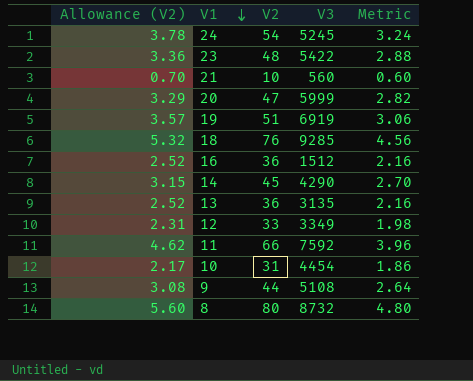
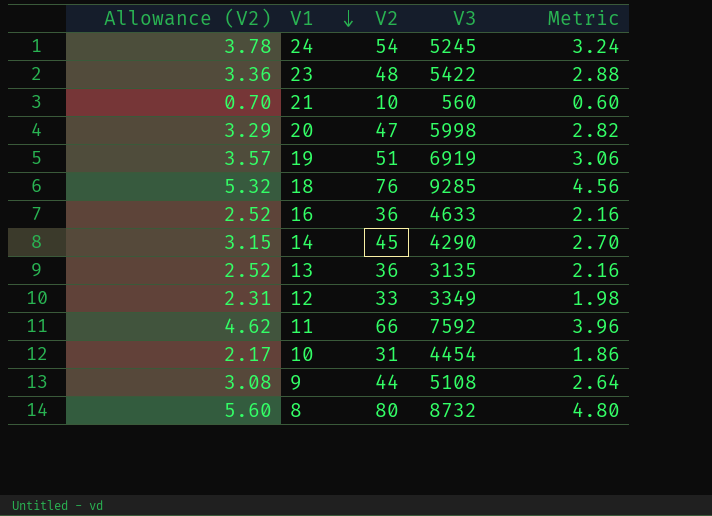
20 | V3: 5999 -> 5998
16 | V3: 1512 -> 4633

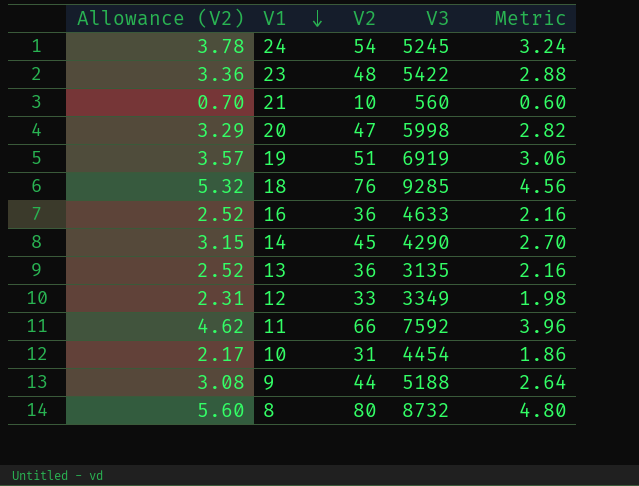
9 | V3: 5108 -> 5188

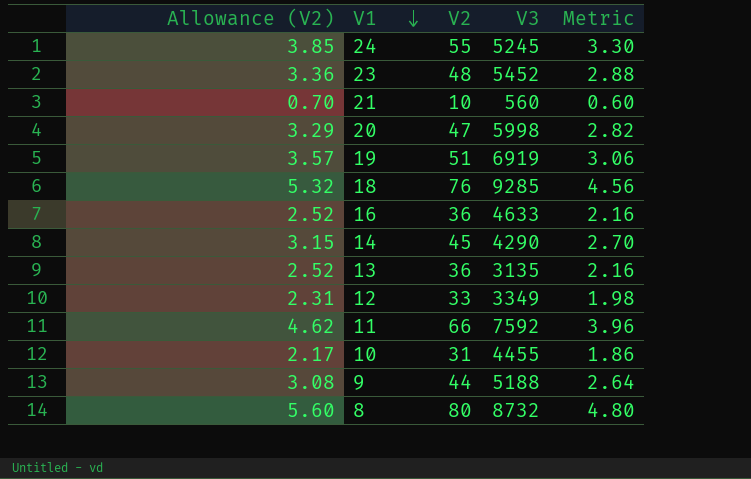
24 | Allowance (V2): 3.78 -> 3.85
24 | V2: 54 -> 55
24 | Metric: 3.24 -> 3.30
23 | V3: 5422 -> 5452
10 | V3: 4454 -> 4455

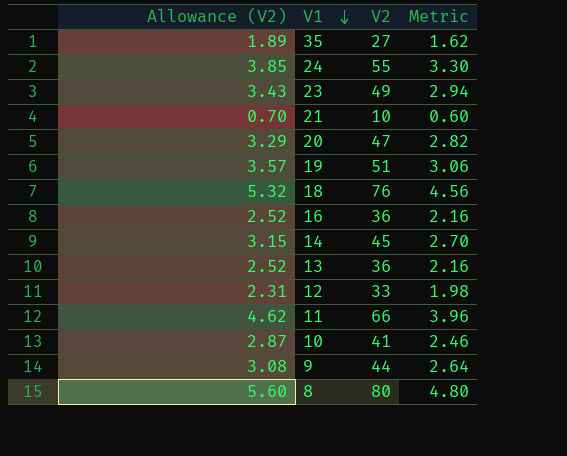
column V3 | position: 4 -> none
row 35: none -> 1.89 | 27 | 1.62
23 | Allowance (V2): 3.36 -> 3.43
23 | V2: 48 -> 49
23 | Metric: 2.88 -> 2.94
10 | Allowance (V2): 2.17 -> 2.87
10 | V2: 31 -> 41
10 | Metric: 1.86 -> 2.46

